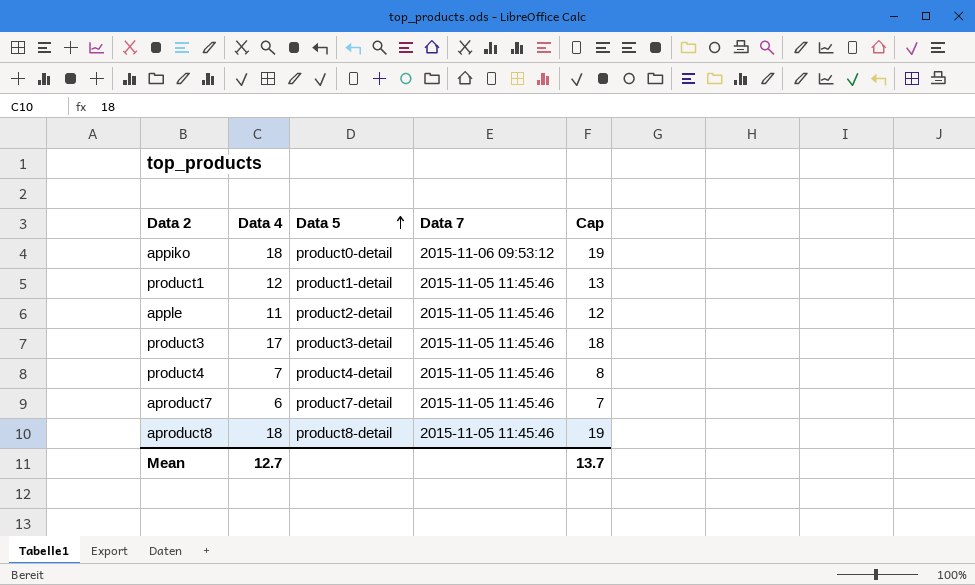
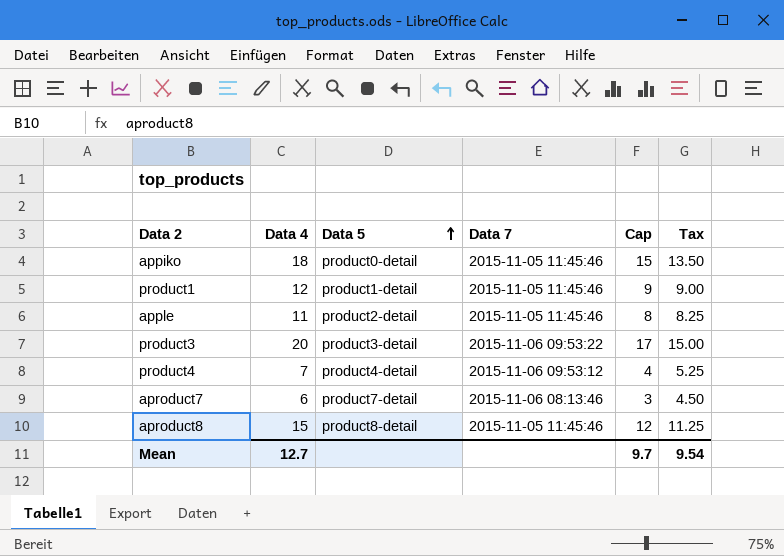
column Cap | formula: [Data 4] + 1 -> [Data 4] - 3
column Tax | formula: none -> [Data 4] * 0.75
appiko | Data 7: 2015-11-06 09:53:12 -> 2015-11-05 11:45:46
product3 | Data 4: 17 -> 20
product3 | Data 7: 2015-11-05 11:45:46 -> 2015-11-06 09:53:22
product4 | Data 7: 2015-11-05 11:45:46 -> 2015-11-06 09:53:12
aproduct7 | Data 7: 2015-11-05 11:45:46 -> 2015-11-06 08:13:46
aproduct8 | Data 4: 18 -> 15
Mean | Cap: 13.7 -> 9.7

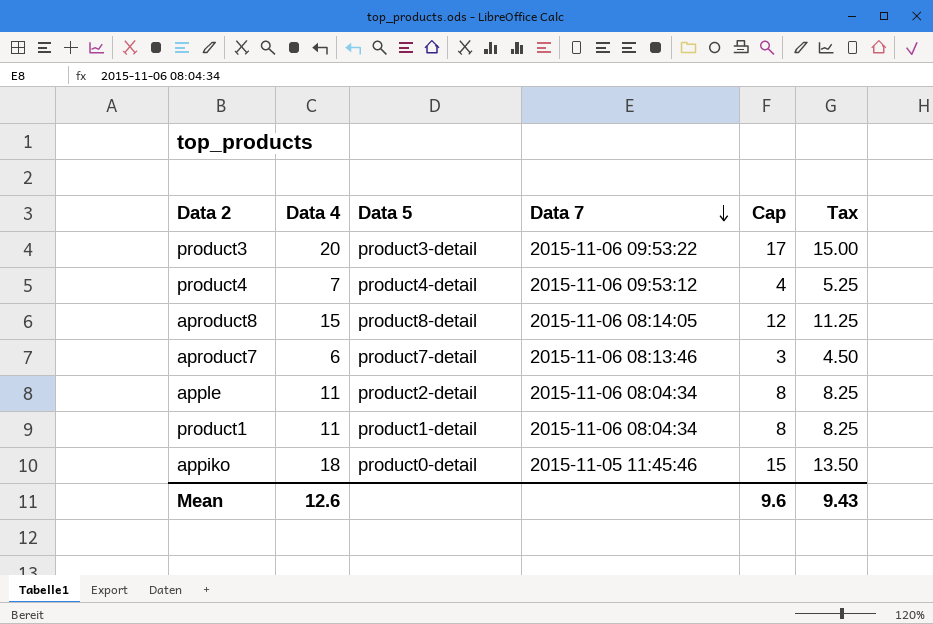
row order: Data 5 ascending -> Data 7 descending
aproduct8 | Data 7: 2015-11-05 11:45:46 -> 2015-11-06 08:14:05
apple | Data 7: 2015-11-05 11:45:46 -> 2015-11-06 08:04:34
product1 | Data 4: 12 -> 11
product1 | Data 7: 2015-11-05 11:45:46 -> 2015-11-06 08:04:34
product1 | Cap: 9 -> 8
product1 | Tax: 9.00 -> 8.25
Mean | Data 4: 12.7 -> 12.6
Mean | Cap: 9.7 -> 9.6
Mean | Tax: 9.54 -> 9.43

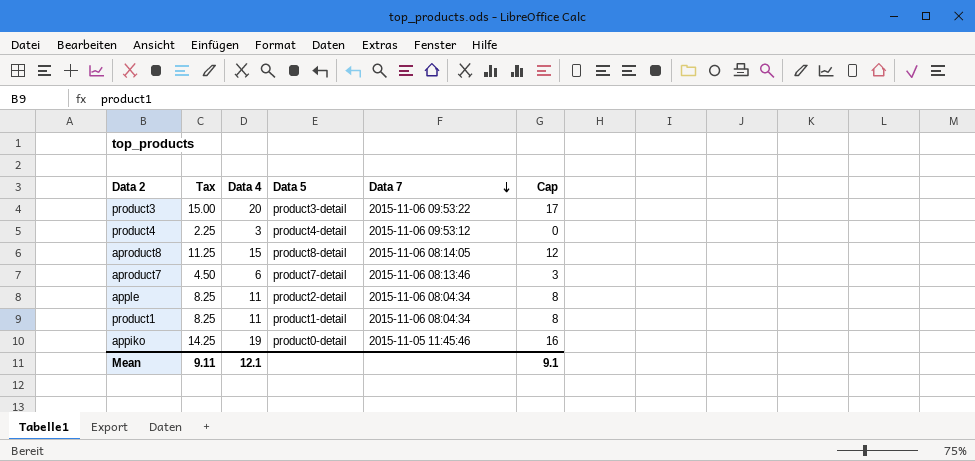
column Tax | position: 6 -> 2
product4 | Tax: 5.25 -> 2.25
product4 | Data 4: 7 -> 3
product4 | Cap: 4 -> 0
appiko | Tax: 13.50 -> 14.25
appiko | Data 4: 18 -> 19
appiko | Cap: 15 -> 16
Mean | Tax: 9.43 -> 9.11
Mean | Data 4: 12.6 -> 12.1
Mean | Cap: 9.6 -> 9.1

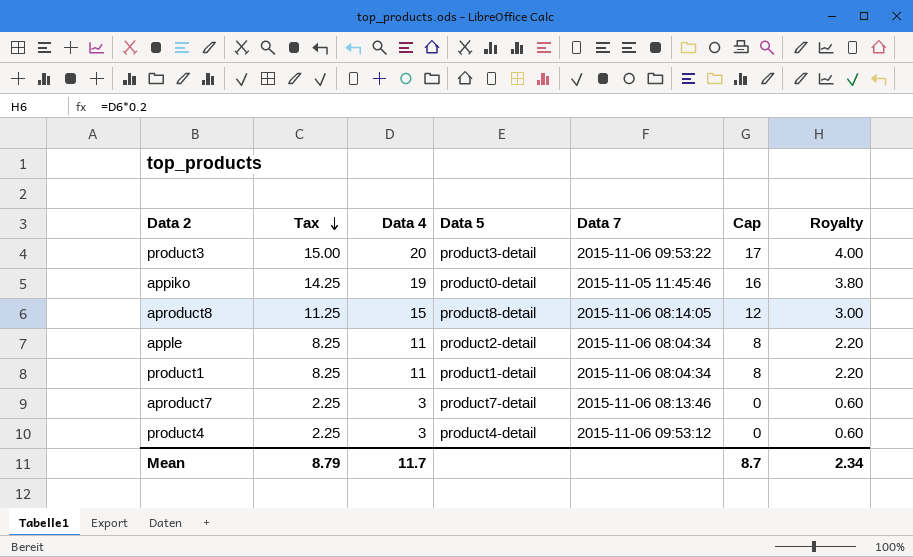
row order: Data 7 descending -> Tax descending
column Royalty | formula: none -> [Data 4] * 0.2
aproduct7 | Tax: 4.50 -> 2.25
aproduct7 | Data 4: 6 -> 3
aproduct7 | Cap: 3 -> 0
Mean | Tax: 9.11 -> 8.79
Mean | Data 4: 12.1 -> 11.7
Mean | Cap: 9.1 -> 8.7

